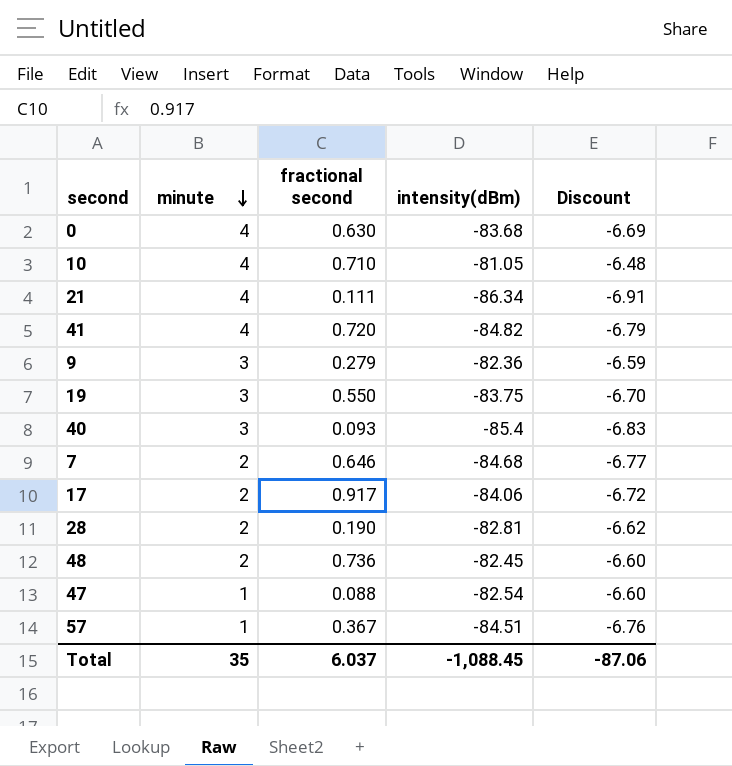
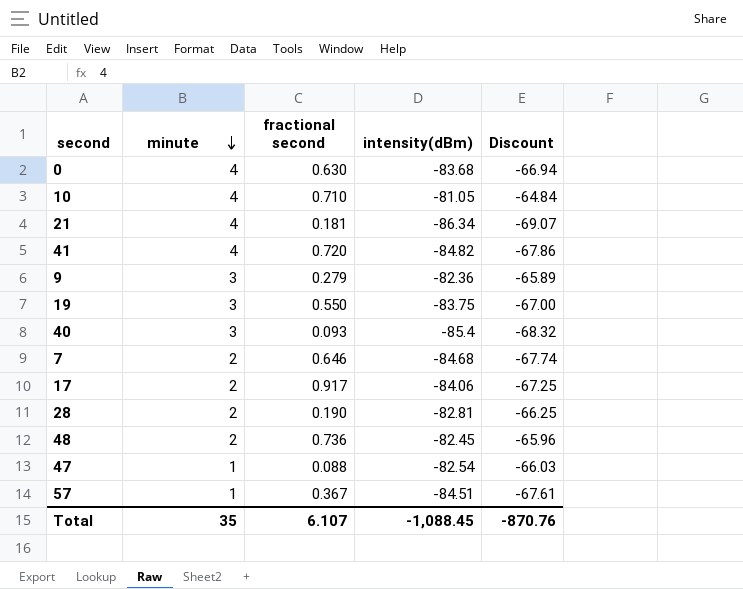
column Discount | formula: [intensity(dBm)] * 0.08 -> [intensity(dBm)] * 0.8
21 | fractional second: 0.111 -> 0.181
Total | fractional second: 6.037 -> 6.107
Total | Discount: -87.06 -> -870.76

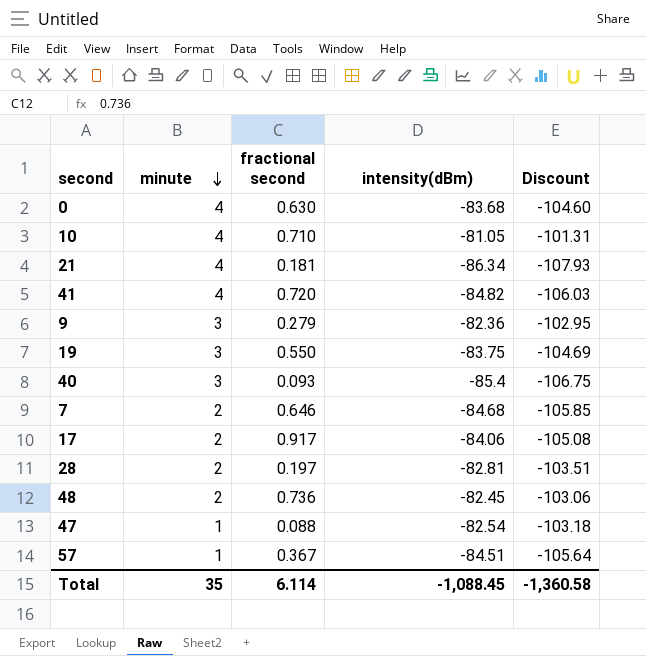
column Discount | formula: [intensity(dBm)] * 0.8 -> [intensity(dBm)] * 1.25
28 | fractional second: 0.190 -> 0.197
Total | fractional second: 6.107 -> 6.114
Total | Discount: -870.76 -> -1,360.58

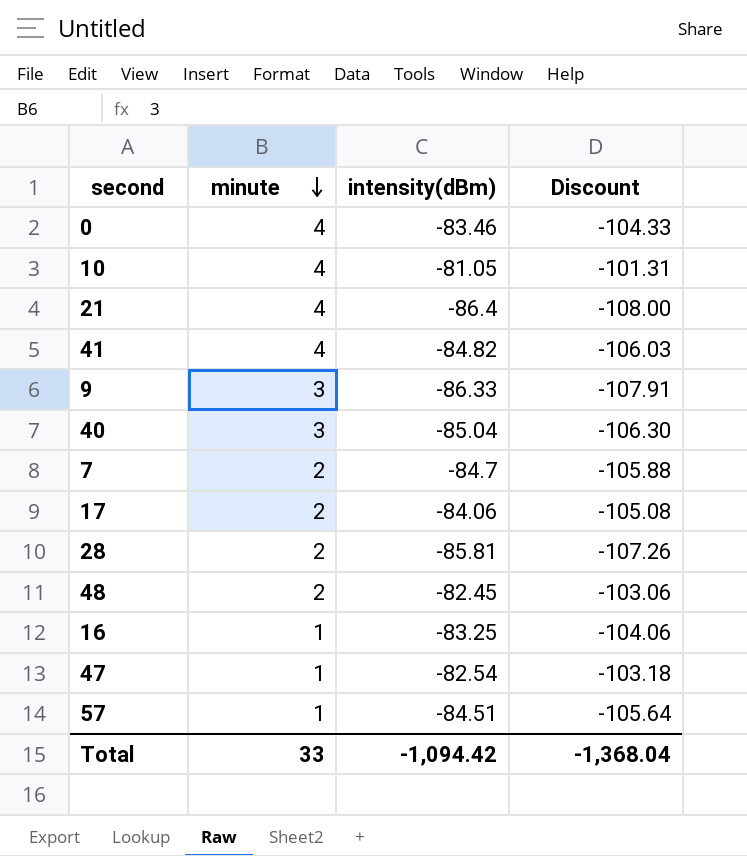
column fractional second | position: 3 -> none
row 19: 3 | 0.550 | -83.75 | -104.69 -> none
0 | intensity(dBm): -83.68 -> -83.46
0 | Discount: -104.60 -> -104.33
21 | intensity(dBm): -86.34 -> -86.4
21 | Discount: -107.93 -> -108.00
9 | intensity(dBm): -82.36 -> -86.33
9 | Discount: -102.95 -> -107.91
40 | intensity(dBm): -85.4 -> -85.04
40 | Discount: -106.75 -> -106.30
7 | intensity(dBm): -84.68 -> -84.7
7 | Discount: -105.85 -> -105.88
28 | intensity(dBm): -82.81 -> -85.81
28 | Discount: -103.51 -> -107.26
row 16: none -> 1 | -83.25 | -104.06
Total | minute: 35 -> 33
Total | intensity(dBm): -1,088.45 -> -1,094.42
Total | Discount: -1,360.58 -> -1,368.04

